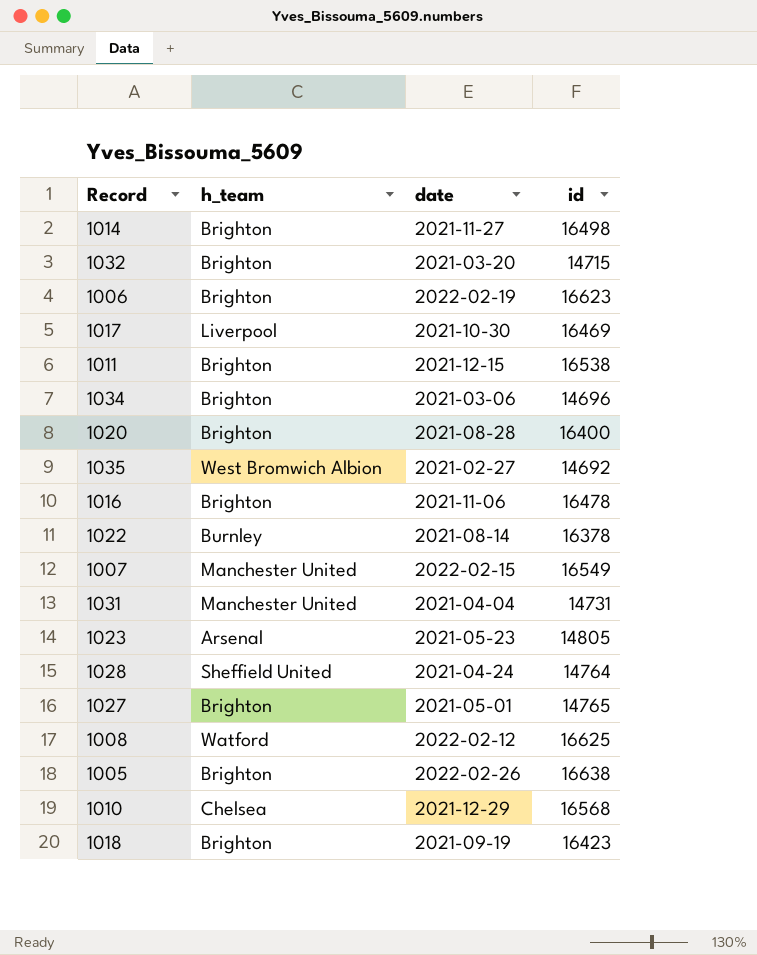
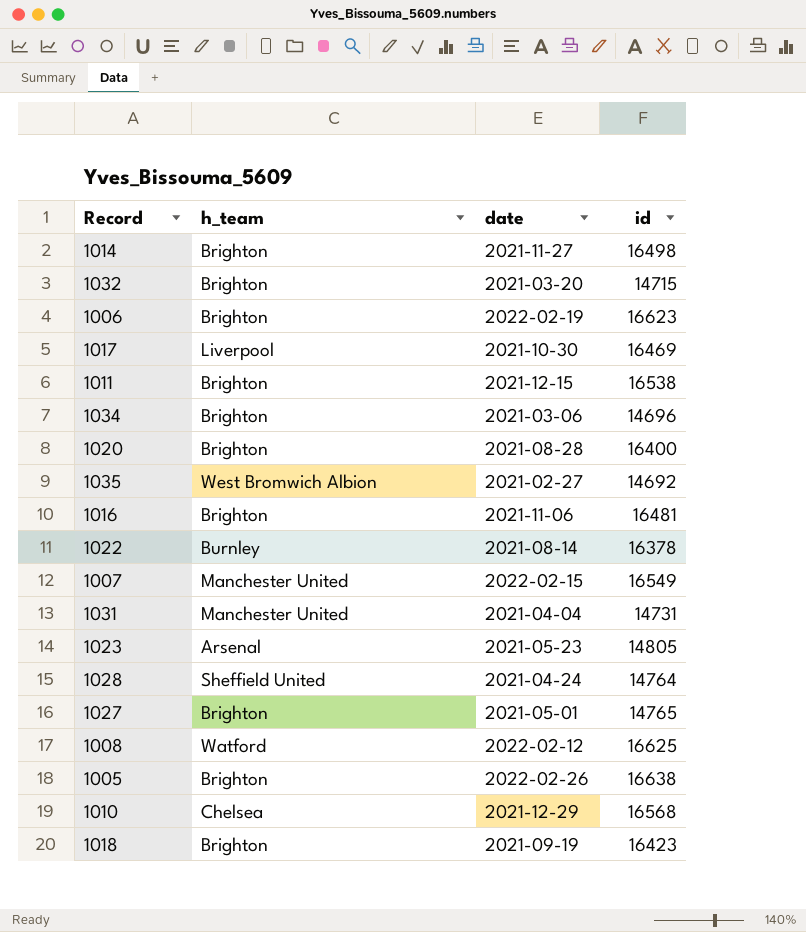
1016 | id: 16478 -> 16481

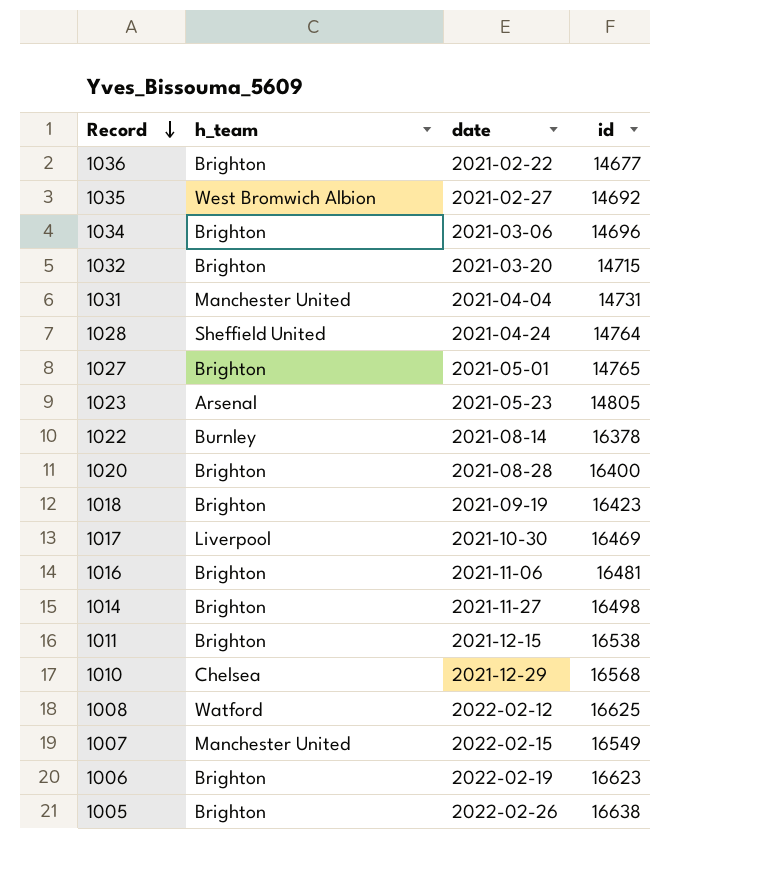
row order: none -> Record descending
row 1036: none -> Brighton | 2021-02-22 | 14677

